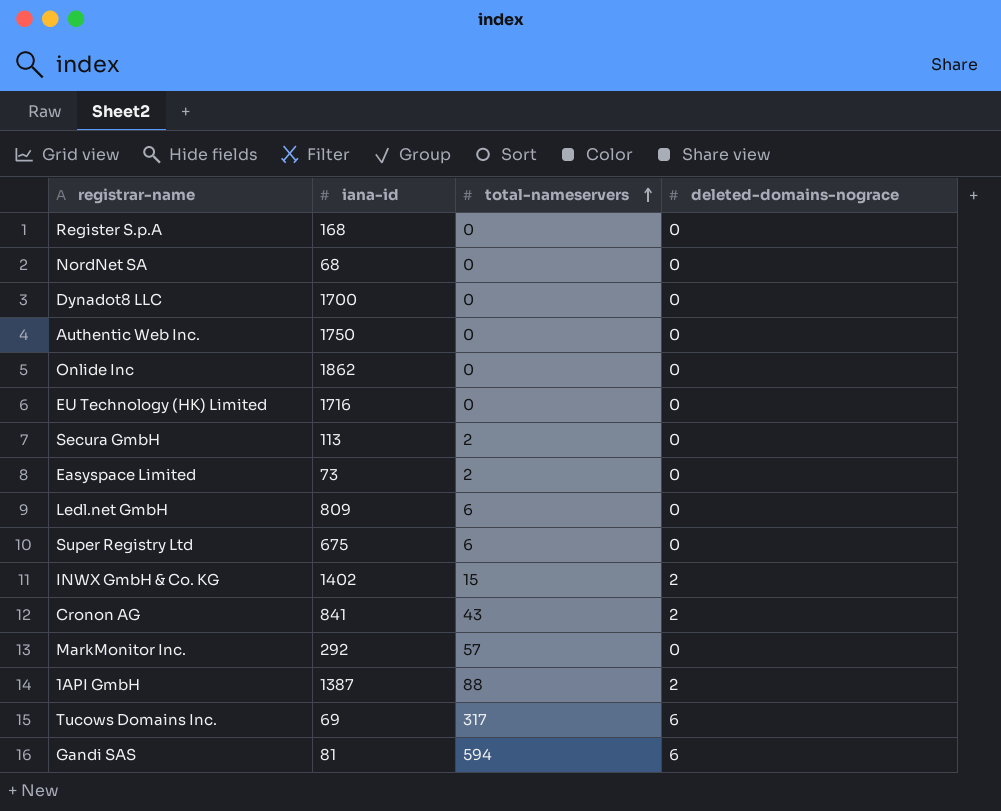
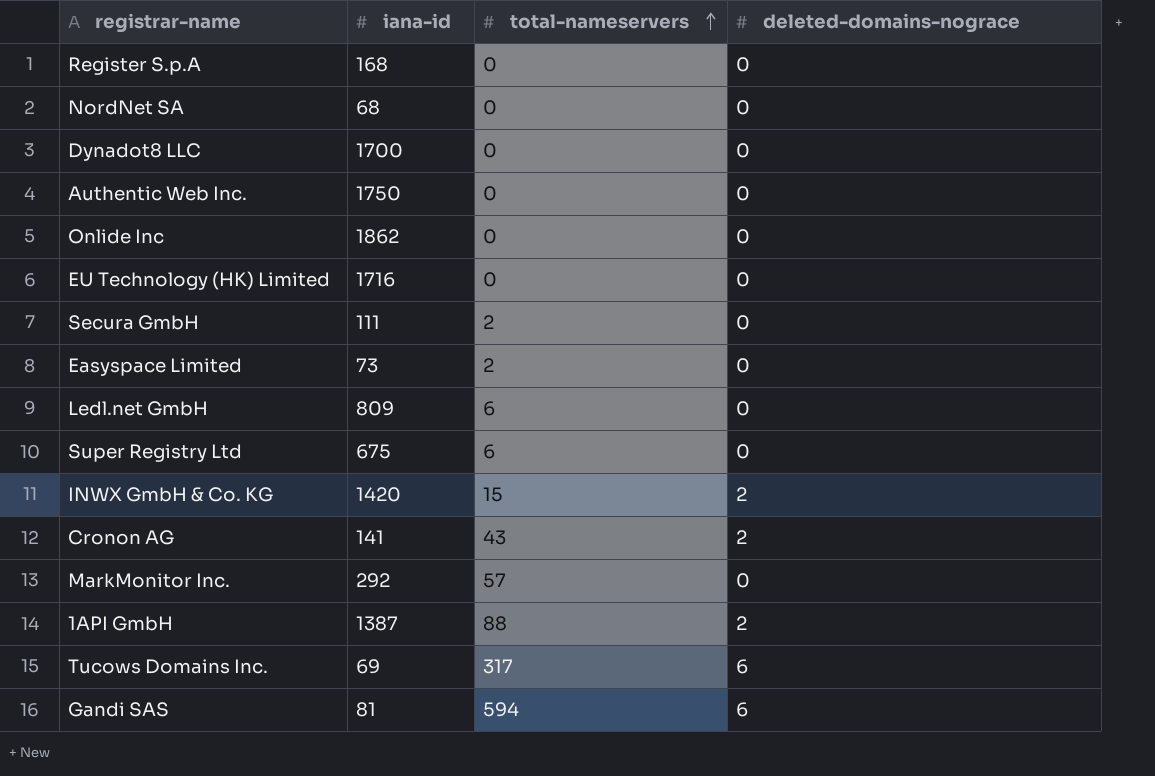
Secura GmbH | iana-id: 113 -> 111
INWX GmbH & Co. KG | iana-id: 1402 -> 1420
Cronon AG | iana-id: 841 -> 141

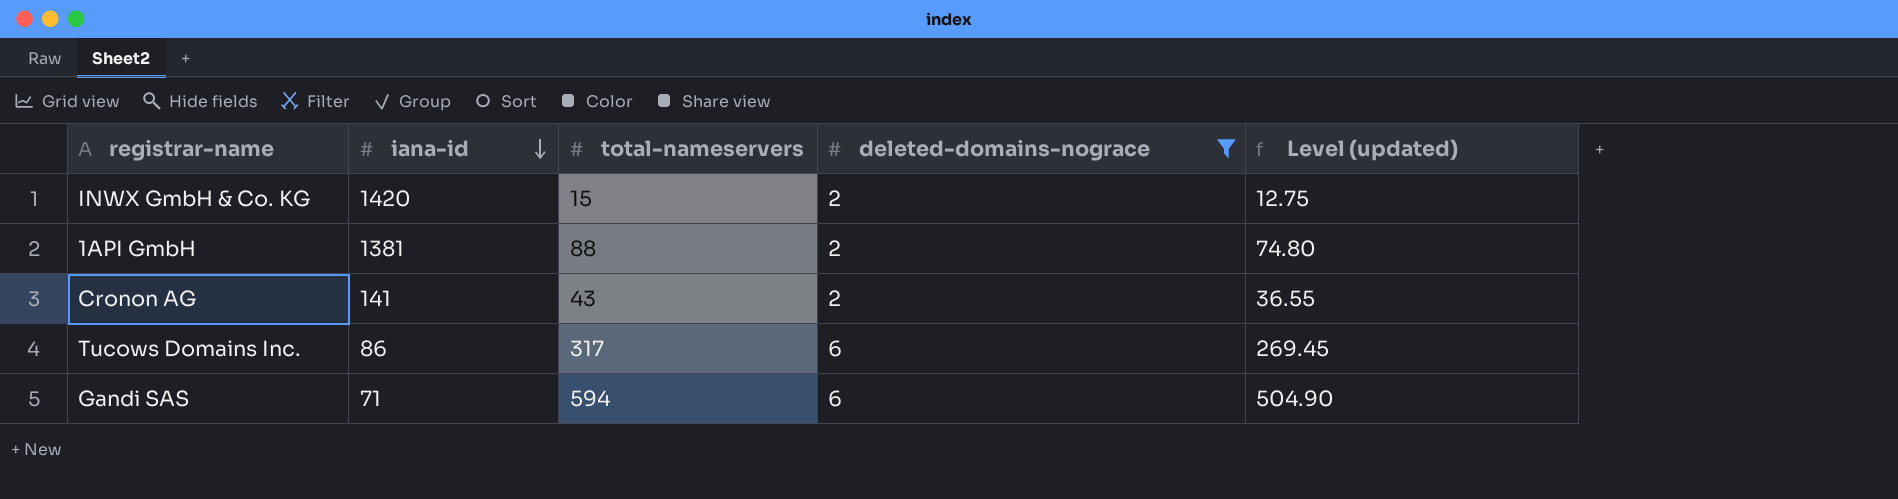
filter: none -> deleted-domains-nograce != 0
row order: total-nameservers ascending -> iana-id descending
column Level (updated) | formula: none -> [total-nameservers] * 0.85
1API GmbH | iana-id: 1387 -> 1381
Tucows Domains Inc. | iana-id: 69 -> 86
Gandi SAS | iana-id: 81 -> 71

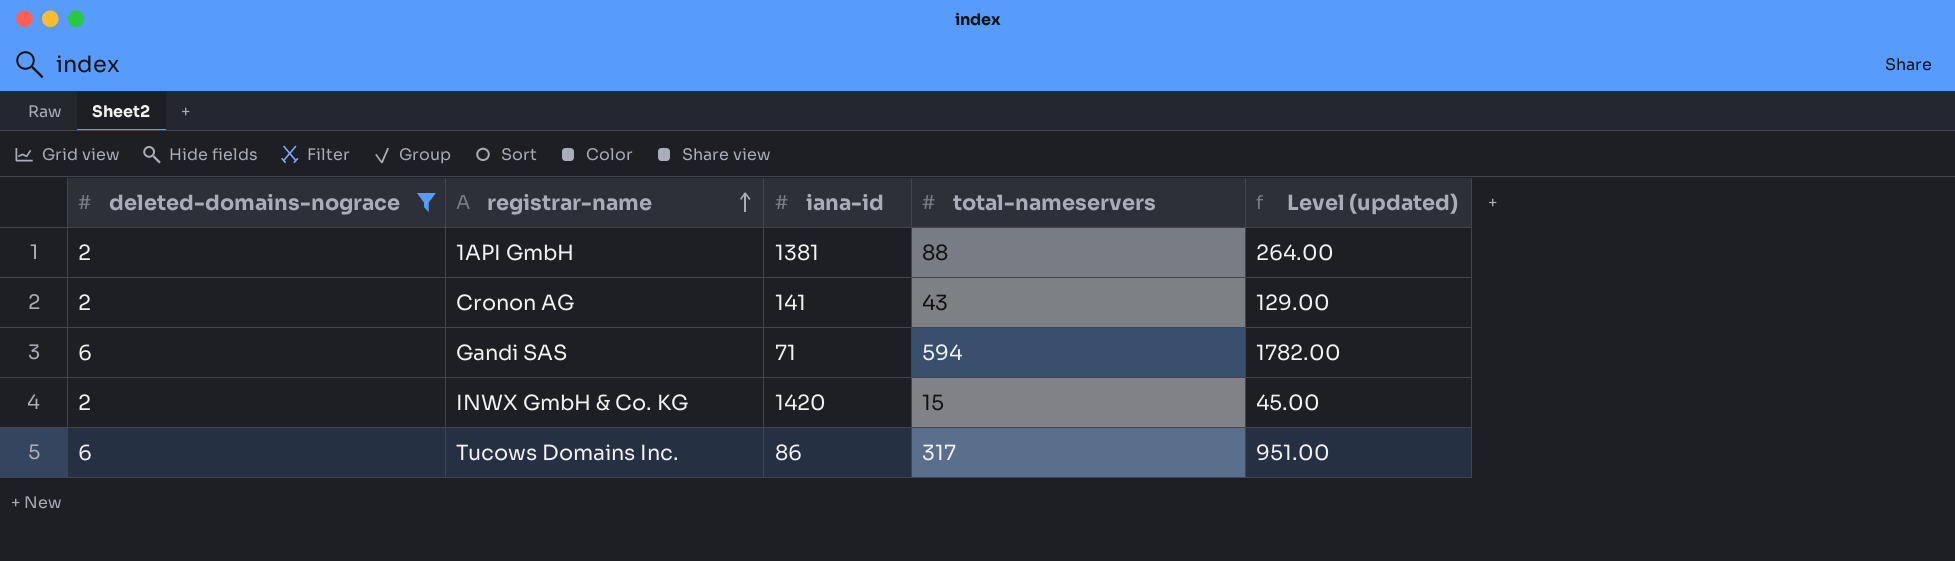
row order: iana-id descending -> registrar-name ascending
column deleted-domains-nograce | position: 4 -> 1
column Level (updated) | formula: [total-nameservers] * 0.85 -> [total-nameservers] * 3

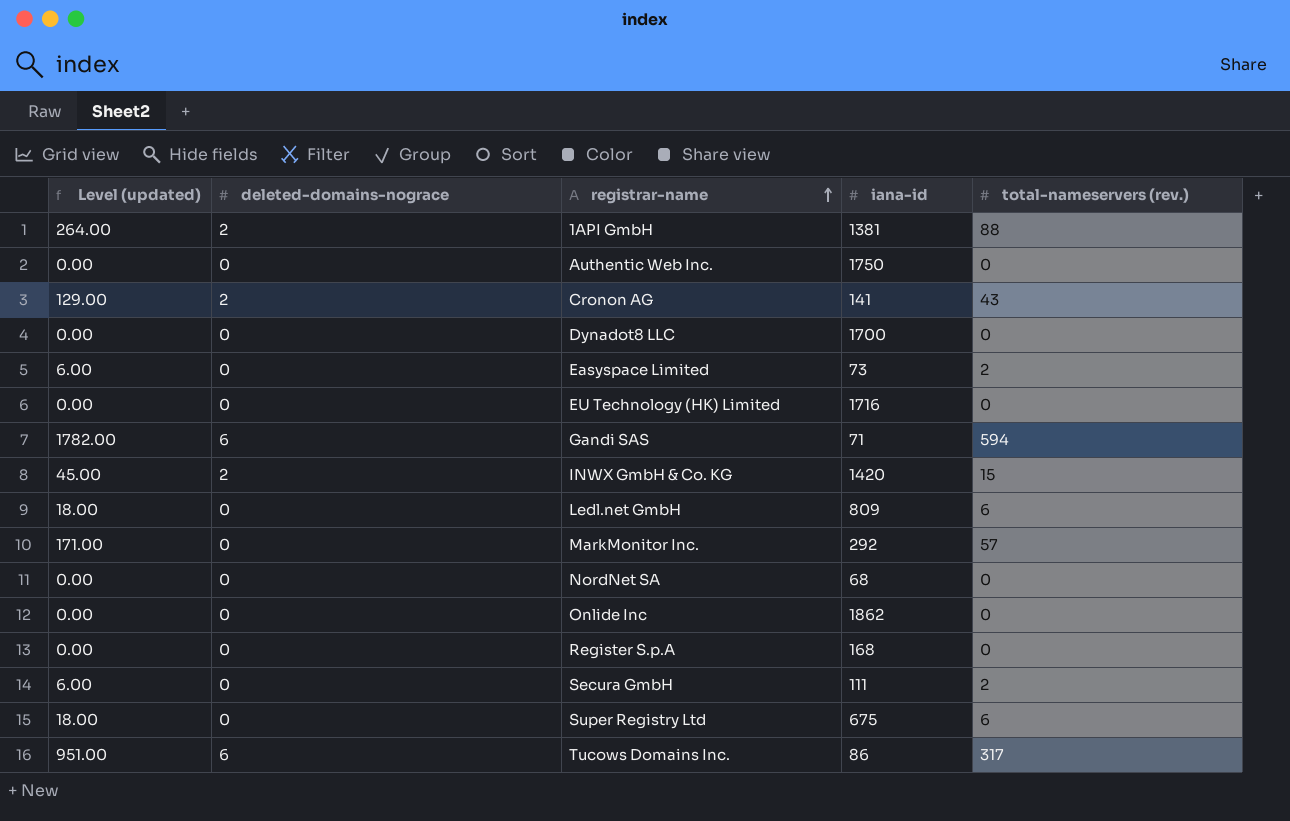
filter: deleted-domains-nograce != 0 -> none
column Level (updated) | position: 5 -> 1
column name: total-nameservers -> total-nameservers (rev.)

